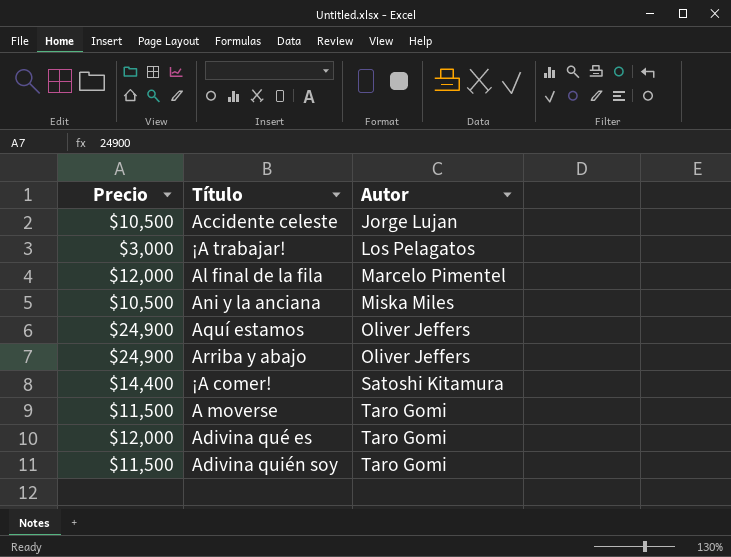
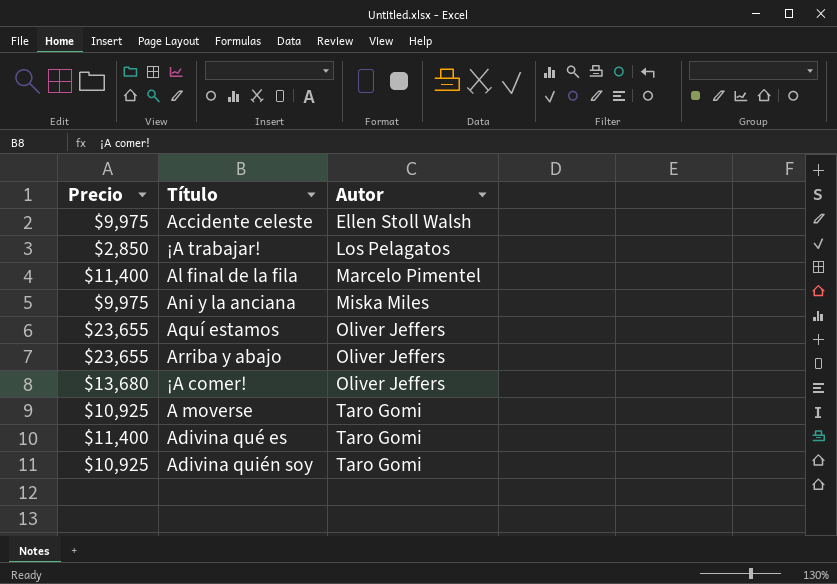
Accidente celeste | Precio: $10,500 -> $9,975
Accidente celeste | Autor: Jorge Lujan -> Ellen Stoll Walsh
¡A trabajar! | Precio: $3,000 -> $2,850
Al final de la fila | Precio: $12,000 -> $11,400
Ani y la anciana | Precio: $10,500 -> $9,975
Aquí estamos | Precio: $24,900 -> $23,655
Arriba y abajo | Precio: $24,900 -> $23,655
¡A comer! | Precio: $14,400 -> $13,680
¡A comer! | Autor: Satoshi Kitamura -> Oliver Jeffers
A moverse | Precio: $11,500 -> $10,925
Adivina qué es | Precio: $12,000 -> $11,400
Adivina quién soy | Precio: $11,500 -> $10,925

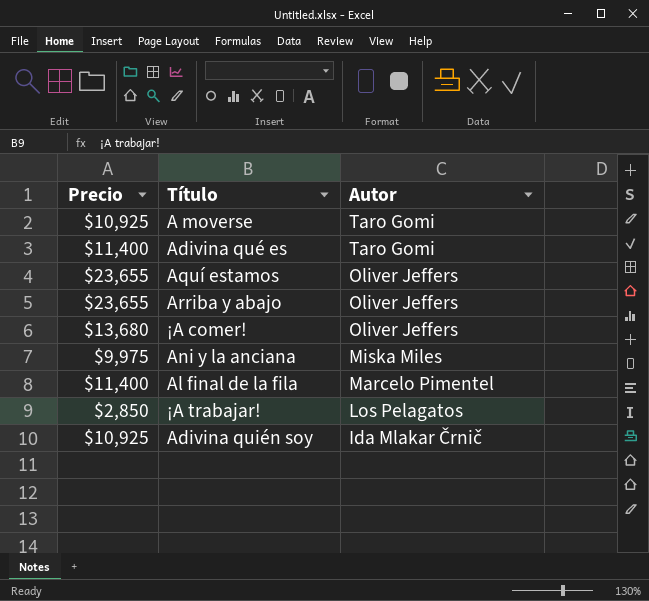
row order: Autor ascending -> Autor descending
row Accidente celeste: $9,975 | Ellen Stoll Walsh -> none
Adivina quién soy | Autor: Taro Gomi -> Ida Mlakar Črnič

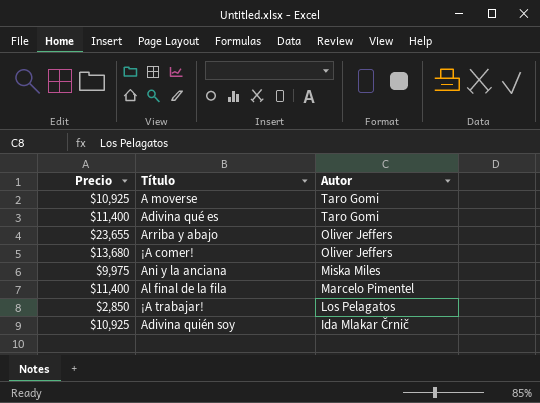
row Aquí estamos: $23,655 | Oliver Jeffers -> none

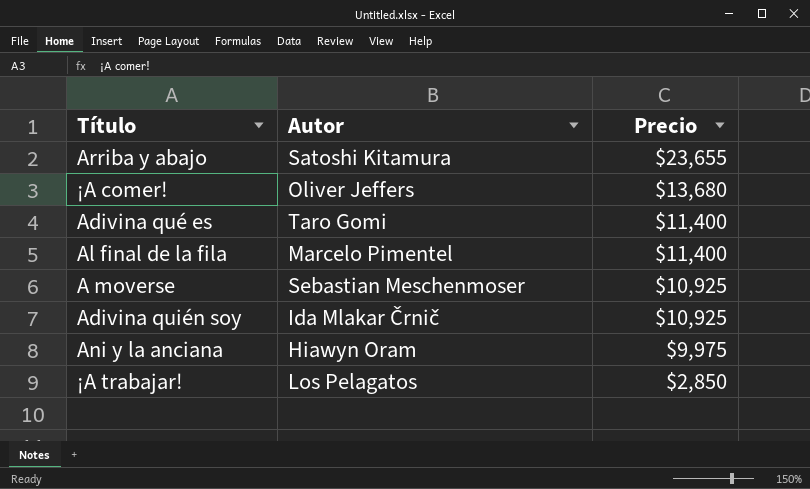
row order: Autor descending -> Precio descending
column Precio | position: 1 -> 3
Arriba y abajo | Autor: Oliver Jeffers -> Satoshi Kitamura
A moverse | Autor: Taro Gomi -> Sebastian Meschenmoser
Ani y la anciana | Autor: Miska Miles -> Hiawyn Oram

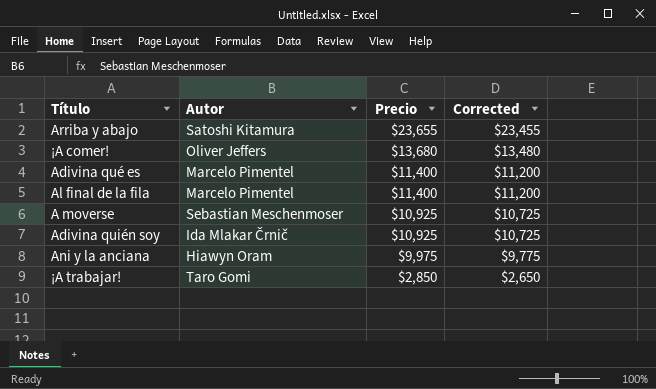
column Corrected | formula: none -> [Precio] - 200
Adivina qué es | Autor: Taro Gomi -> Marcelo Pimentel
¡A trabajar! | Autor: Los Pelagatos -> Taro Gomi

